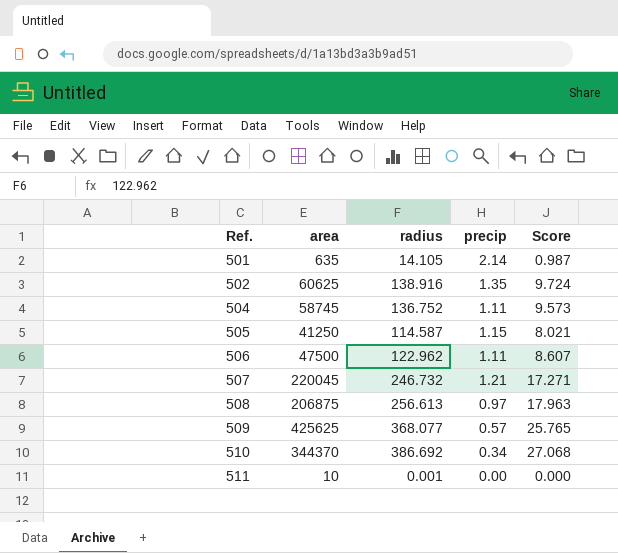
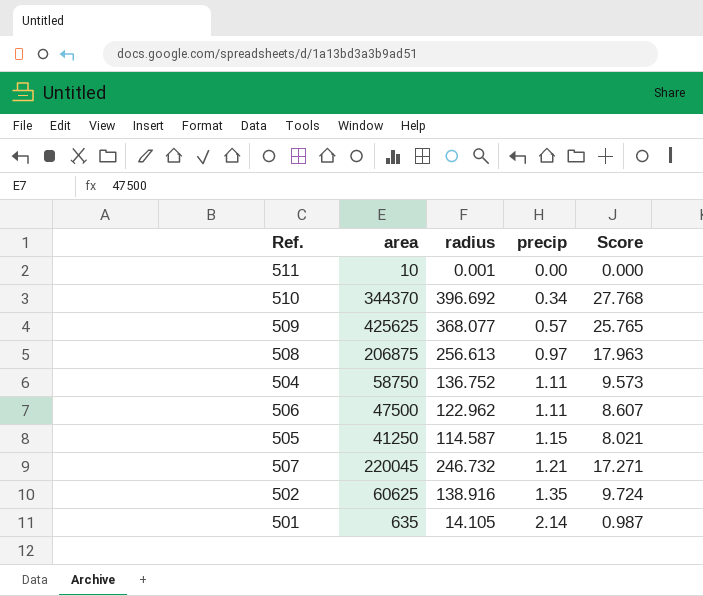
row order: Ref. ascending -> precip ascending
510 | radius: 386.692 -> 396.692
510 | Score: 27.068 -> 27.768
504 | area: 58745 -> 58750

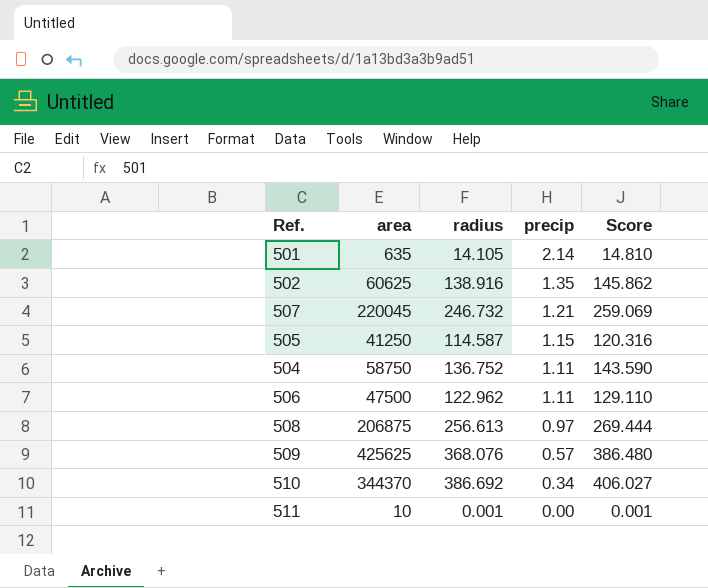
row order: precip ascending -> precip descending
column Score | formula: [radius] * 0.07 -> [radius] * 1.05
509 | radius: 368.077 -> 368.076
510 | radius: 396.692 -> 386.692

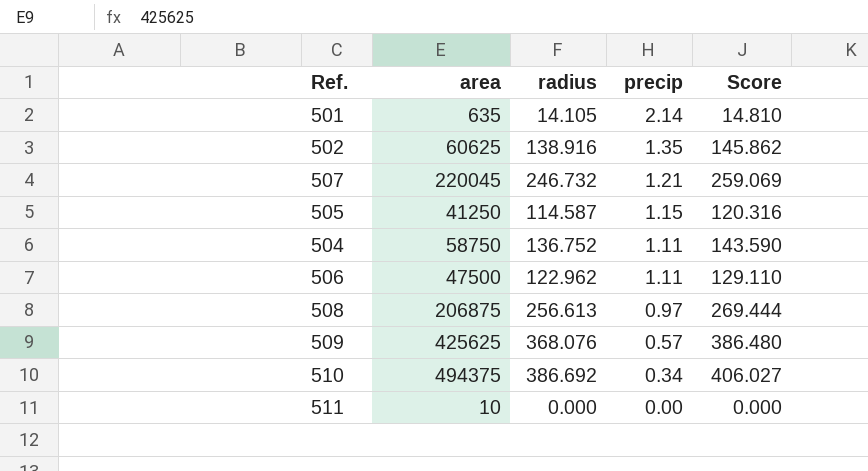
510 | area: 344370 -> 494375
511 | radius: 0.001 -> 0.000
511 | Score: 0.001 -> 0.000

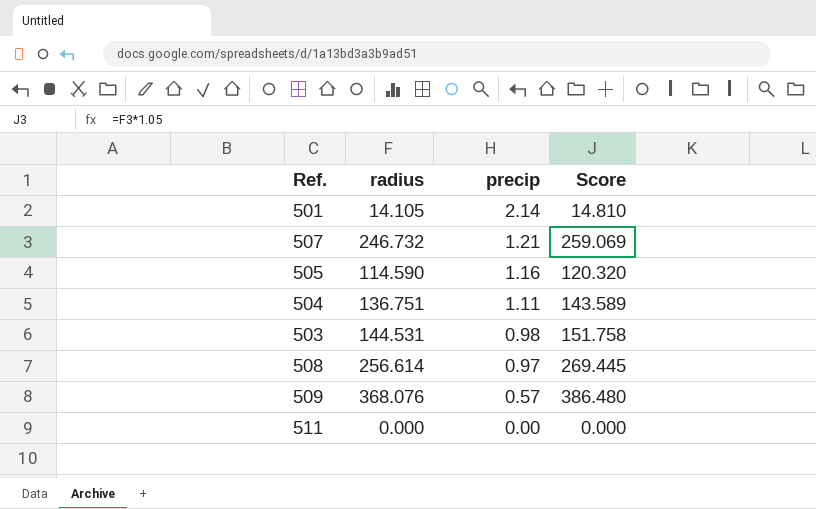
column area | position: 2 -> none
row 502: 60625 | 138.916 | 1.35 | 145.862 -> none
row 506: 47500 | 122.962 | 1.11 | 129.110 -> none
row 510: 494375 | 386.692 | 0.34 | 406.027 -> none
505 | radius: 114.587 -> 114.590
505 | precip: 1.15 -> 1.16
505 | Score: 120.316 -> 120.320
504 | radius: 136.752 -> 136.751
504 | Score: 143.590 -> 143.589
row 503: none -> 144.531 | 0.98 | 151.758
508 | radius: 256.613 -> 256.614
508 | Score: 269.444 -> 269.445

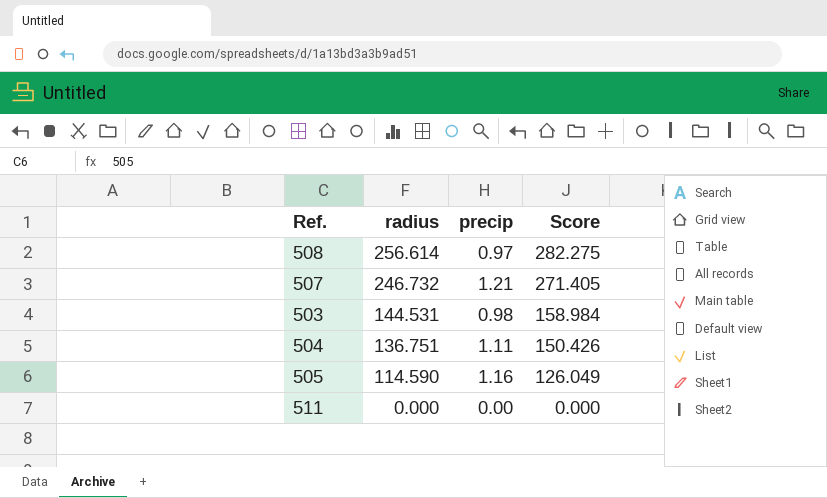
row order: precip descending -> radius descending
column Score | formula: [radius] * 1.05 -> [radius] * 1.1
row 501: 14.105 | 2.14 | 14.810 -> none
row 509: 368.076 | 0.57 | 386.480 -> none

